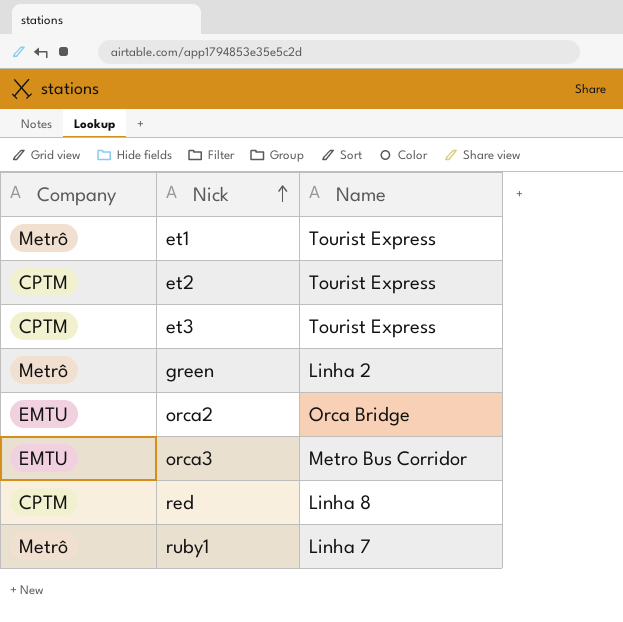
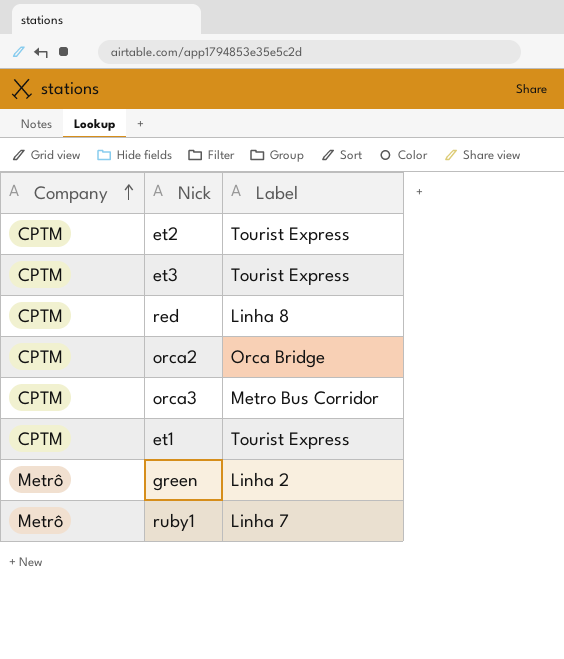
row order: Nick ascending -> Company ascending
column name: Name -> Label
orca2 | Company: EMTU -> CPTM
orca3 | Company: EMTU -> CPTM
et1 | Company: Metrô -> CPTM

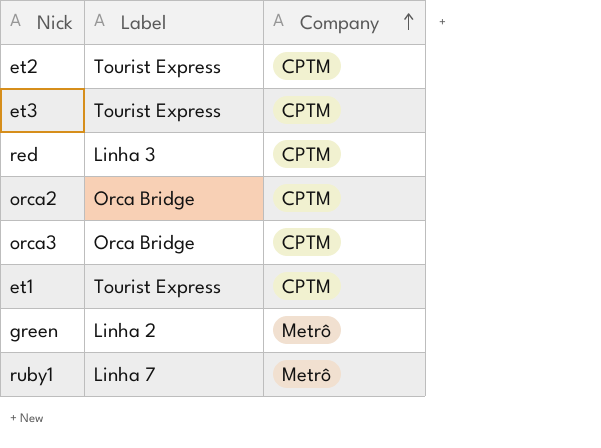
column Company | position: 1 -> 3
red | Label: Linha 8 -> Linha 3
orca3 | Label: Metro Bus Corridor -> Orca Bridge

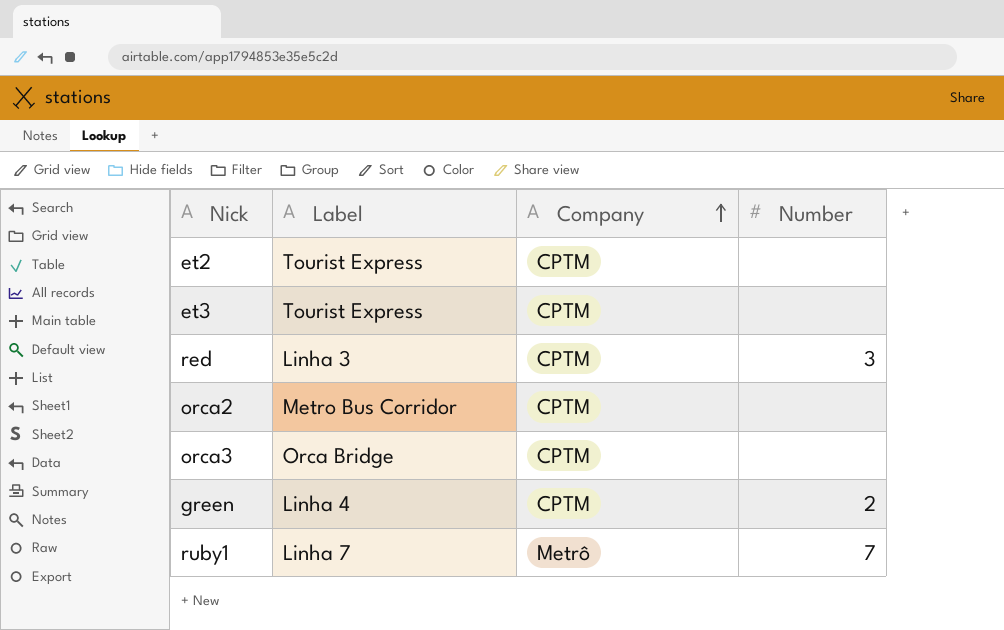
column Number | position: none -> 4
row et1: Tourist Express | CPTM -> none
orca2 | Label: Orca Bridge -> Metro Bus Corridor
green | Label: Linha 2 -> Linha 4
green | Company: Metrô -> CPTM

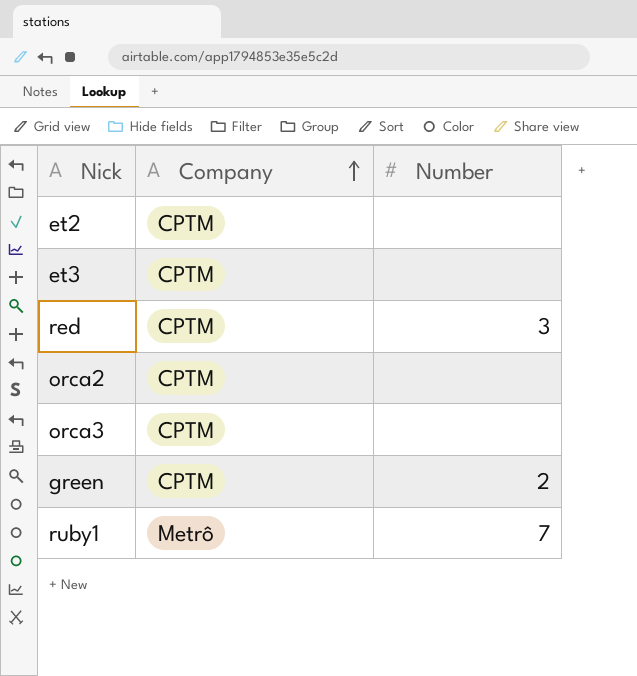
column Label | position: 2 -> none

